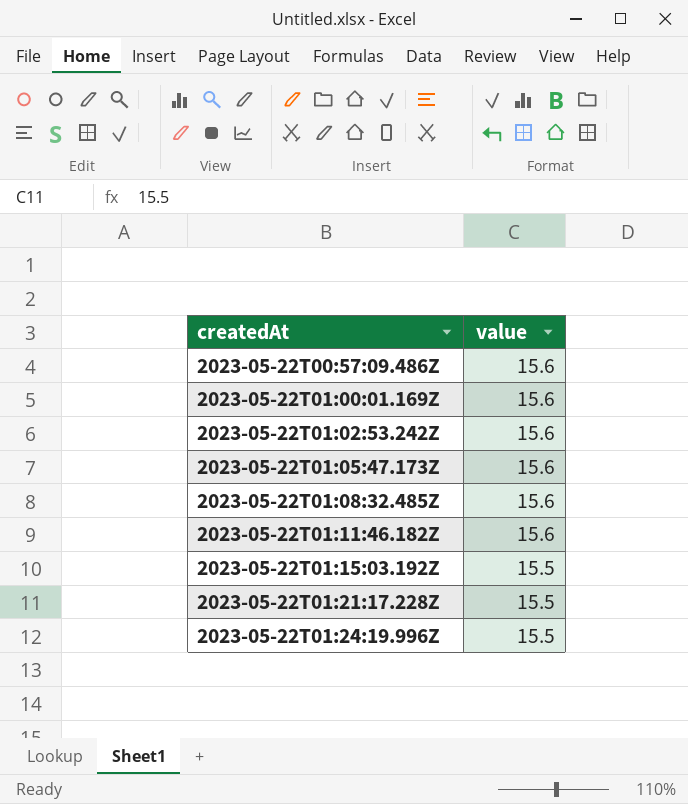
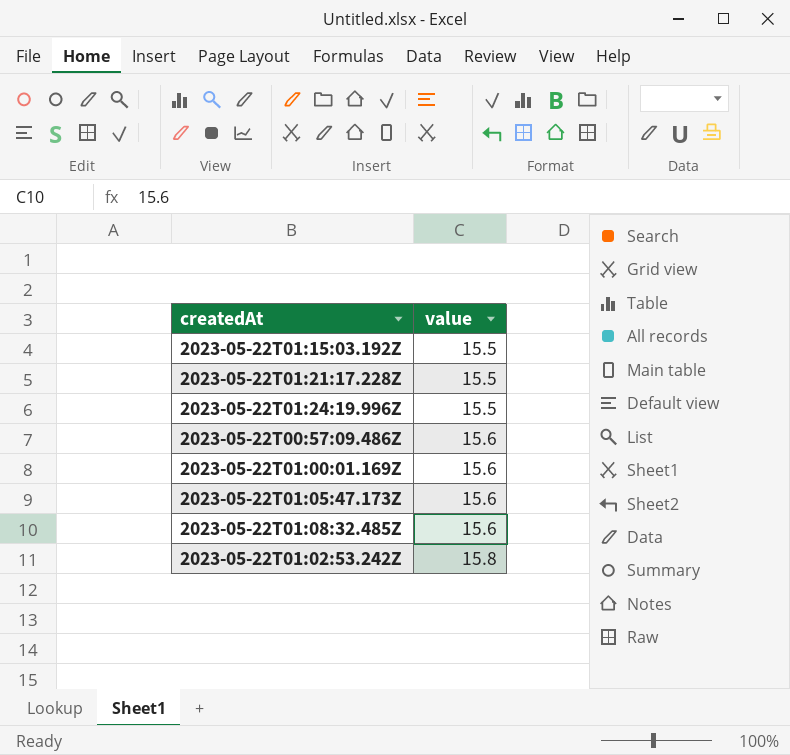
row order: createdAt ascending -> value ascending
row 2023-05-22T01:11:46.182Z: 15.6 -> none
2023-05-22T01:02:53.242Z | value: 15.6 -> 15.8

